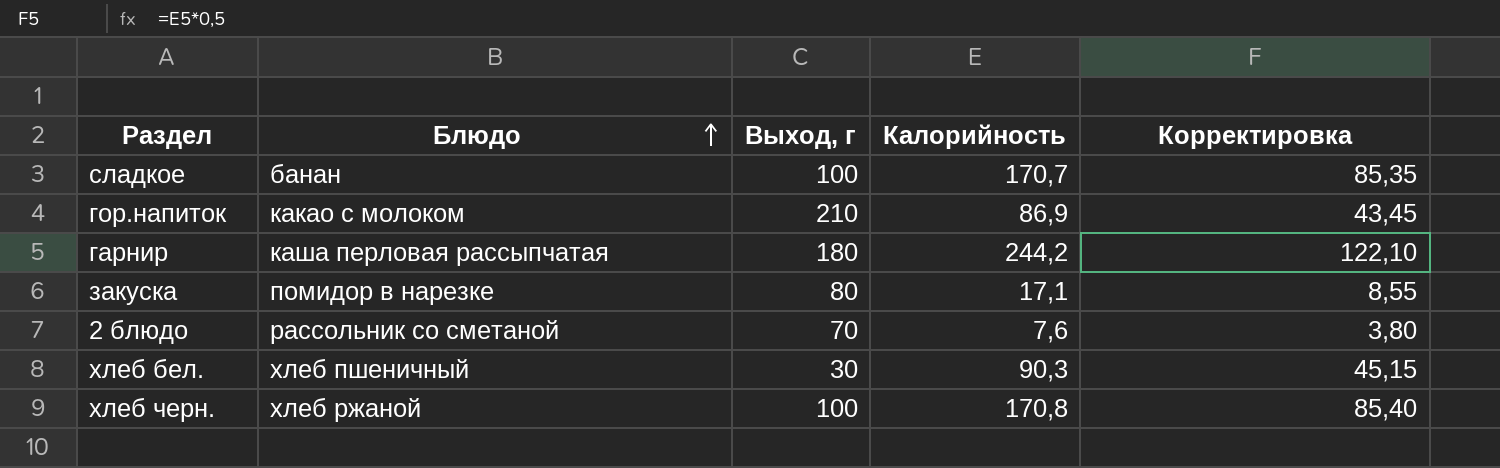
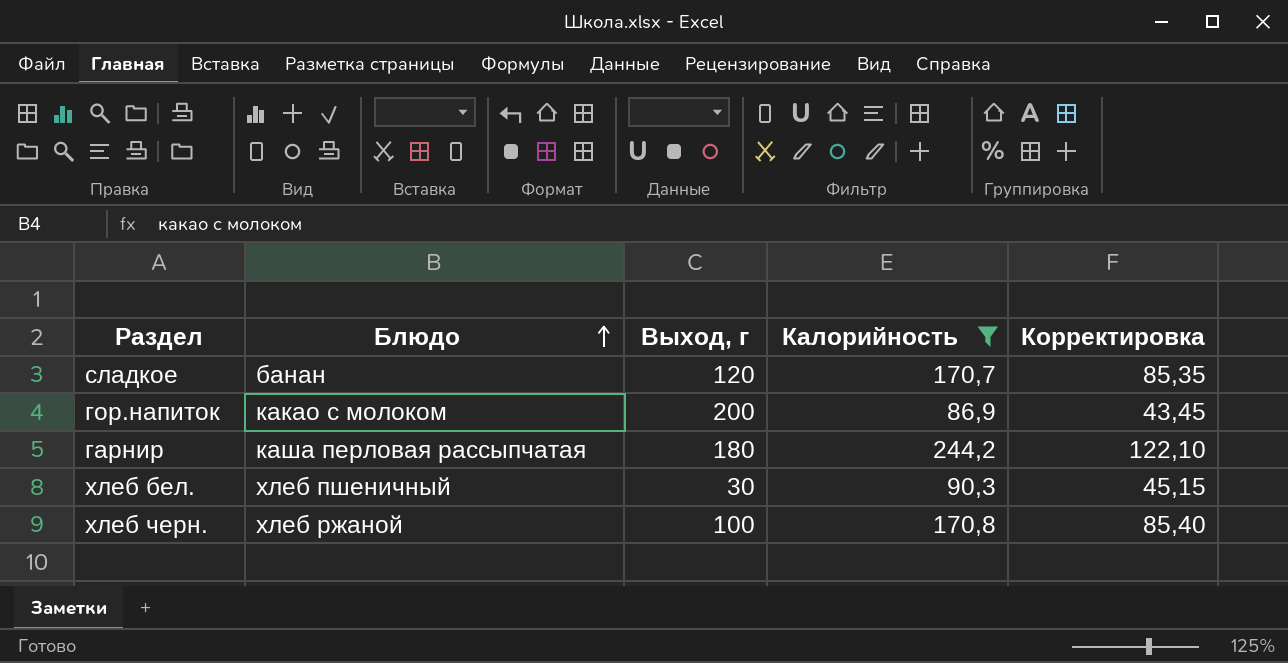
filter: none -> Калорийность >= 86,9
сладкое | Выход, г: 100 -> 120
гор.напиток | Выход, г: 210 -> 200

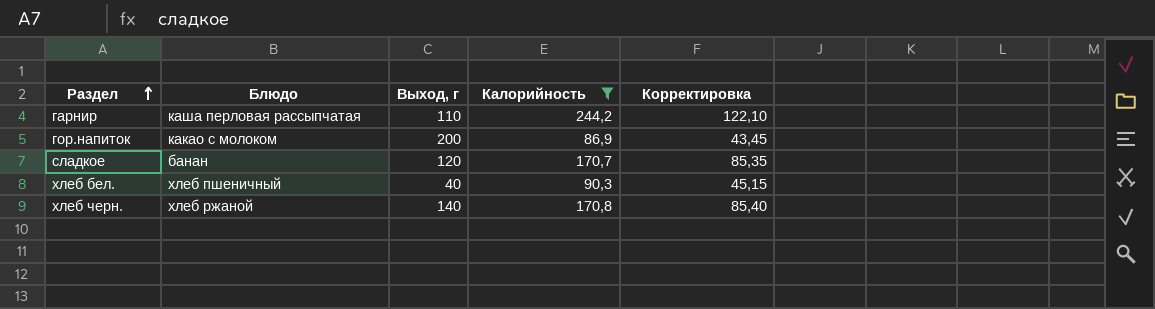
row order: Блюдо ascending -> Раздел ascending
гарнир | Выход, г: 180 -> 110
хлеб бел. | Выход, г: 30 -> 40
хлеб черн. | Выход, г: 100 -> 140

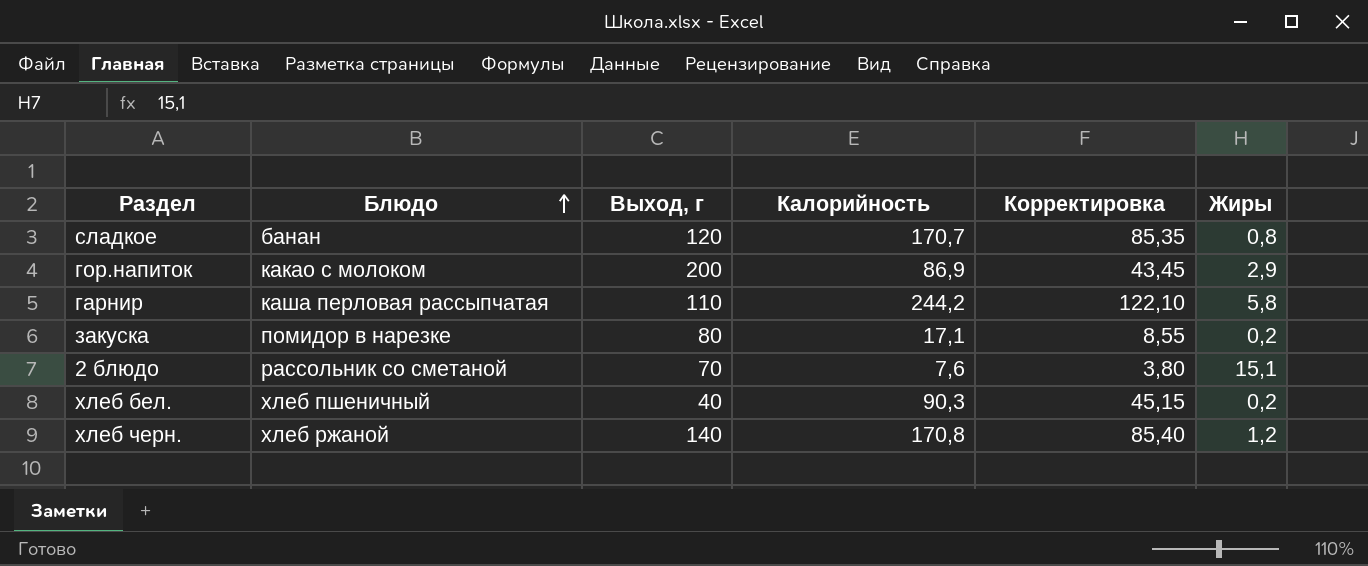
filter: Калорийность >= 86,9 -> none
row order: Раздел ascending -> Блюдо ascending
column Жиры | position: none -> 6

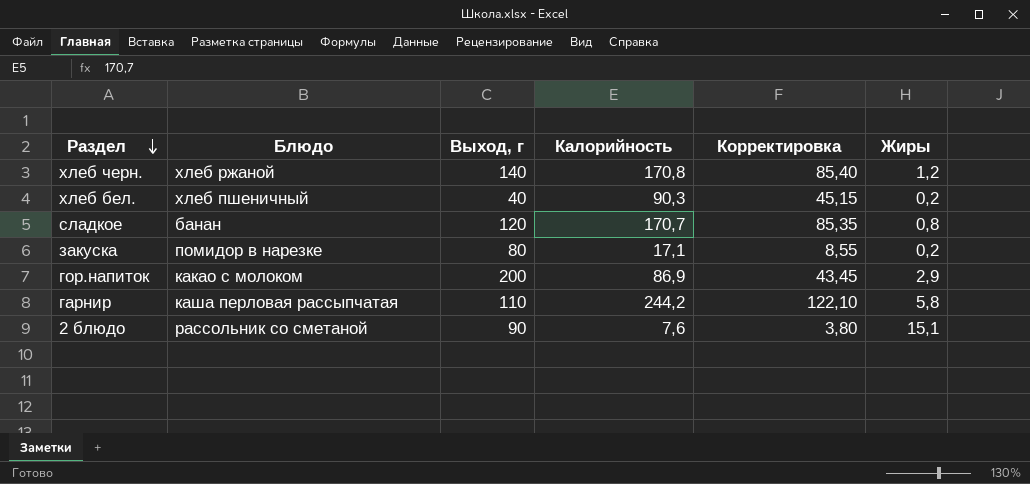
row order: Блюдо ascending -> Раздел descending
2 блюдо | Выход, г: 70 -> 90

